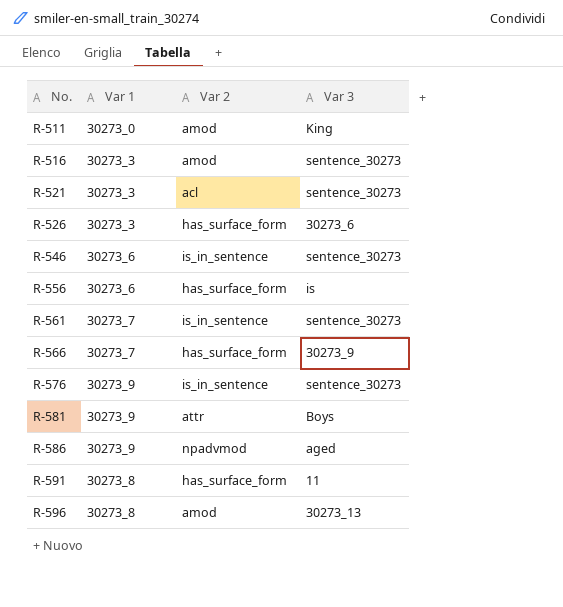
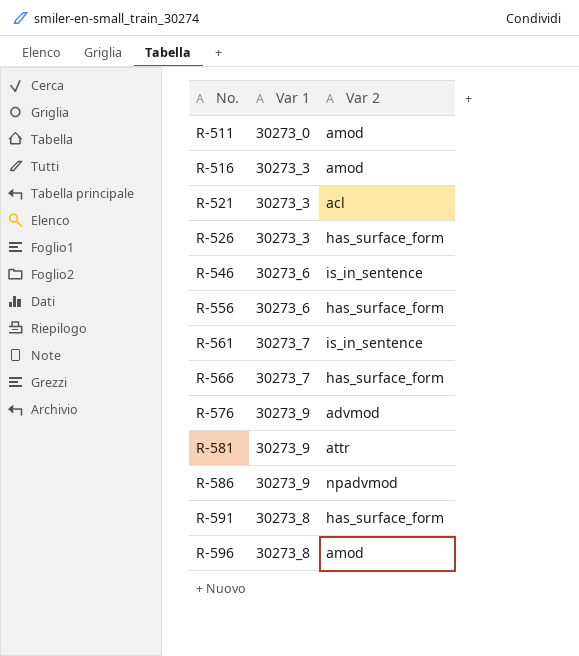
column Var 3 | position: 4 -> none
R-576 | Var 2: is_in_sentence -> advmod

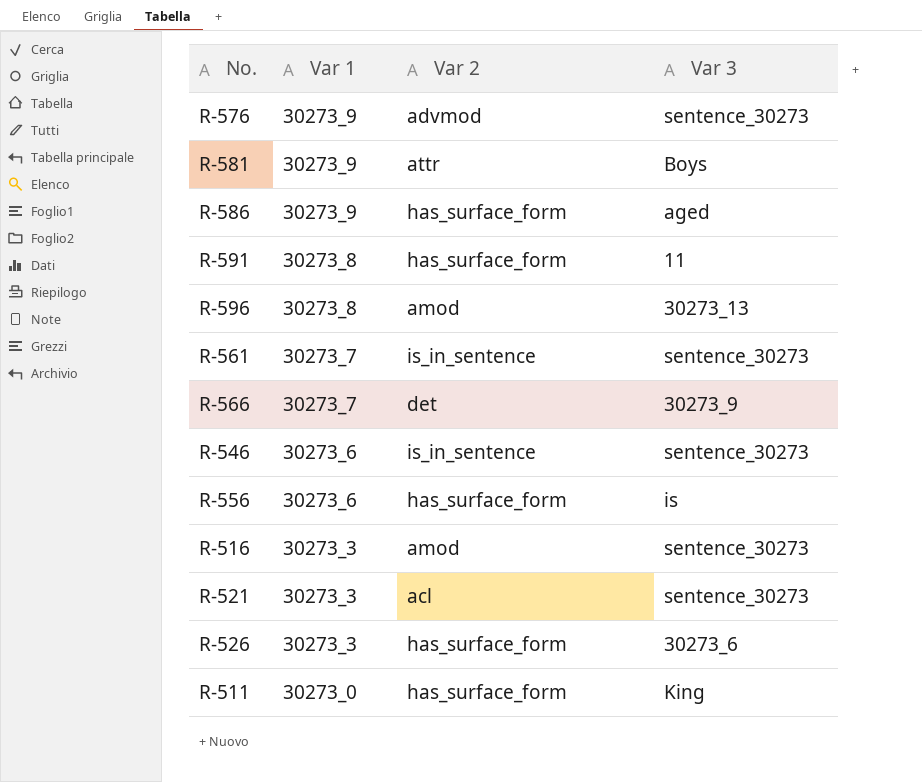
row order: No. ascending -> Var 1 descending
column Var 3 | position: none -> 4
R-586 | Var 2: npadvmod -> has_surface_form
R-566 | Var 2: has_surface_form -> det
R-511 | Var 2: amod -> has_surface_form

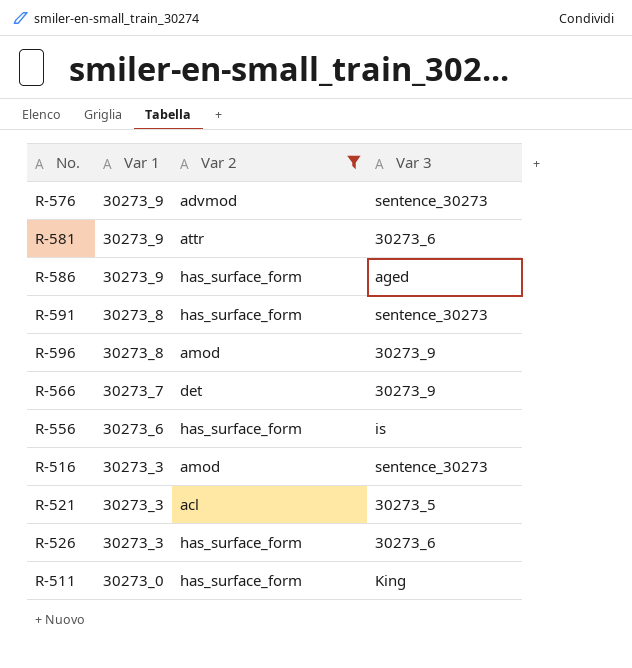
filter: none -> Var 2 != is_in_sentence
R-581 | Var 3: Boys -> 30273_6
R-591 | Var 3: 11 -> sentence_30273
R-596 | Var 3: 30273_13 -> 30273_9
R-521 | Var 3: sentence_30273 -> 30273_5

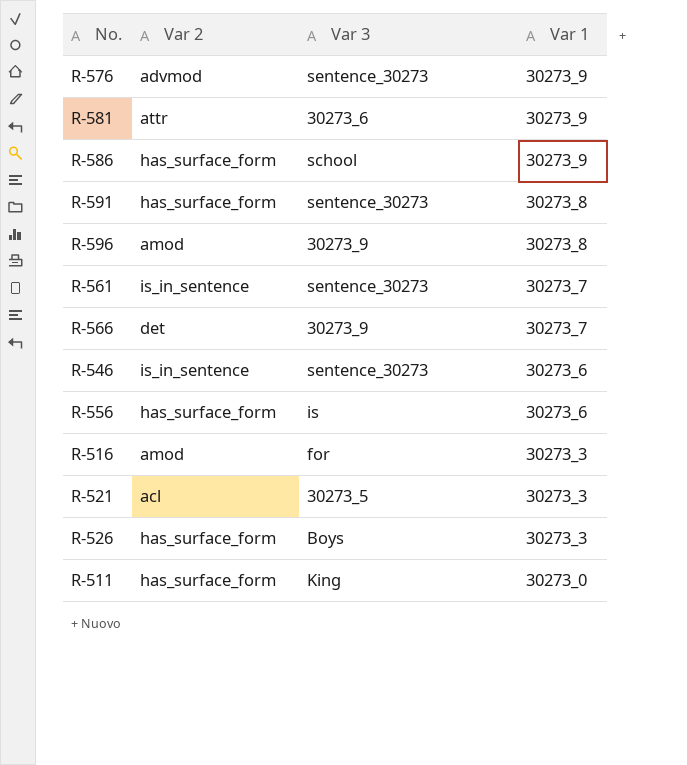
filter: Var 2 != is_in_sentence -> none
column Var 1 | position: 2 -> 4
R-586 | Var 3: aged -> school
R-516 | Var 3: sentence_30273 -> for
R-526 | Var 3: 30273_6 -> Boys

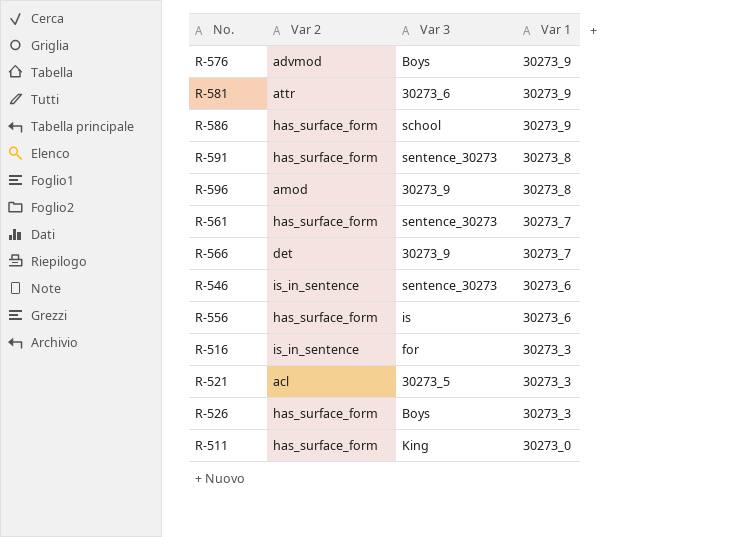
R-576 | Var 3: sentence_30273 -> Boys
R-561 | Var 2: is_in_sentence -> has_surface_form
R-516 | Var 2: amod -> is_in_sentence

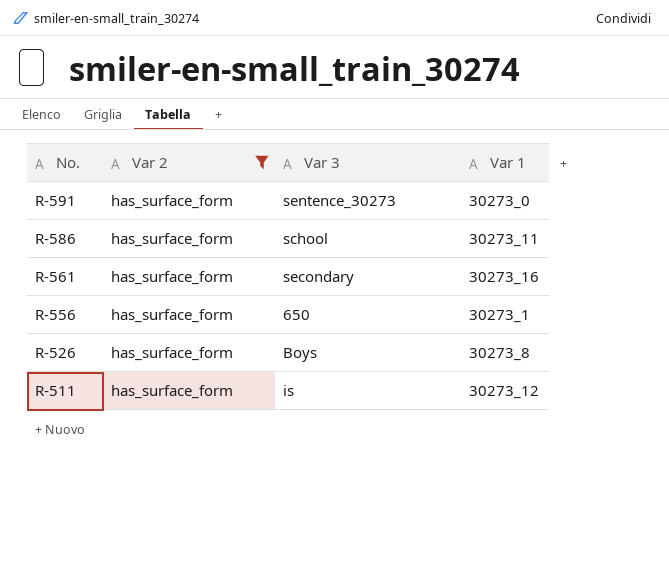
filter: none -> Var 2 = has_surface_form
row order: Var 1 descending -> No. descending
R-591 | Var 1: 30273_8 -> 30273_0
R-586 | Var 1: 30273_9 -> 30273_11
R-561 | Var 3: sentence_30273 -> secondary
R-561 | Var 1: 30273_7 -> 30273_16
R-556 | Var 3: is -> 650
R-556 | Var 1: 30273_6 -> 30273_1
R-526 | Var 1: 30273_3 -> 30273_8
R-511 | Var 3: King -> is
R-511 | Var 1: 30273_0 -> 30273_12

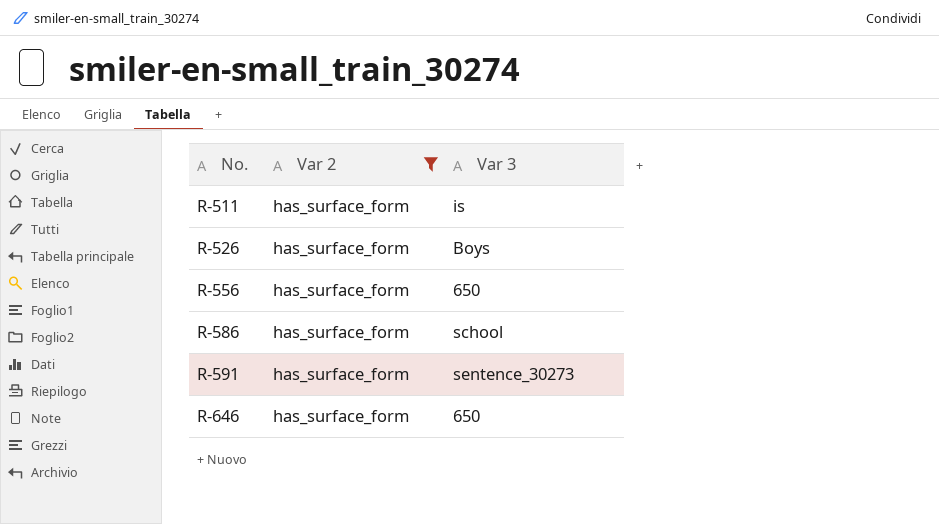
row order: No. descending -> No. ascending
column Var 1 | position: 4 -> none
row R-561: has_surface_form | secondary | 30273_16 -> none
row R-646: none -> has_surface_form | 650

